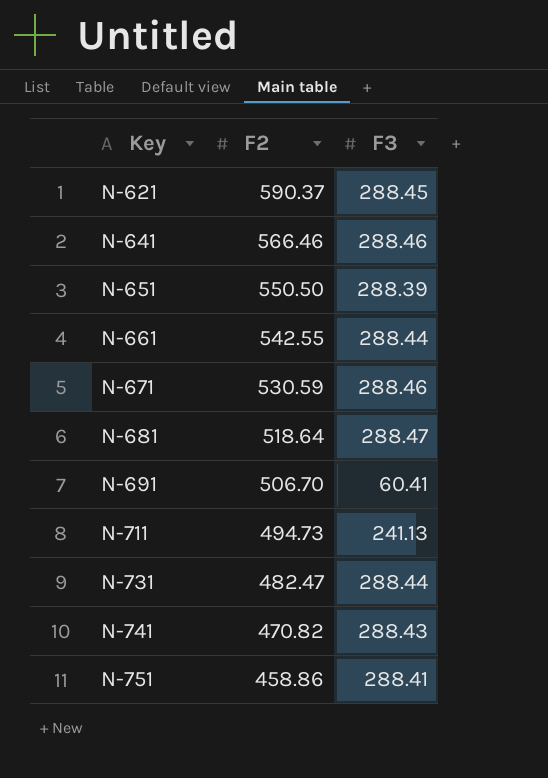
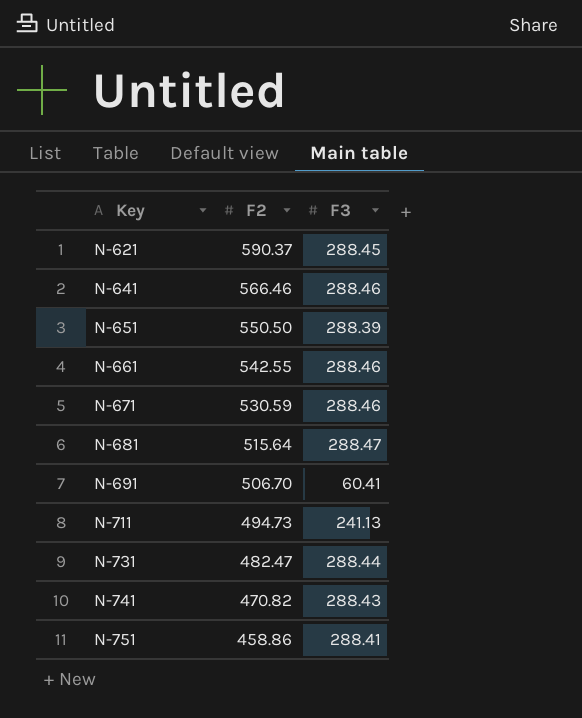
N-661 | F3: 288.44 -> 288.46
N-681 | F2: 518.64 -> 515.64

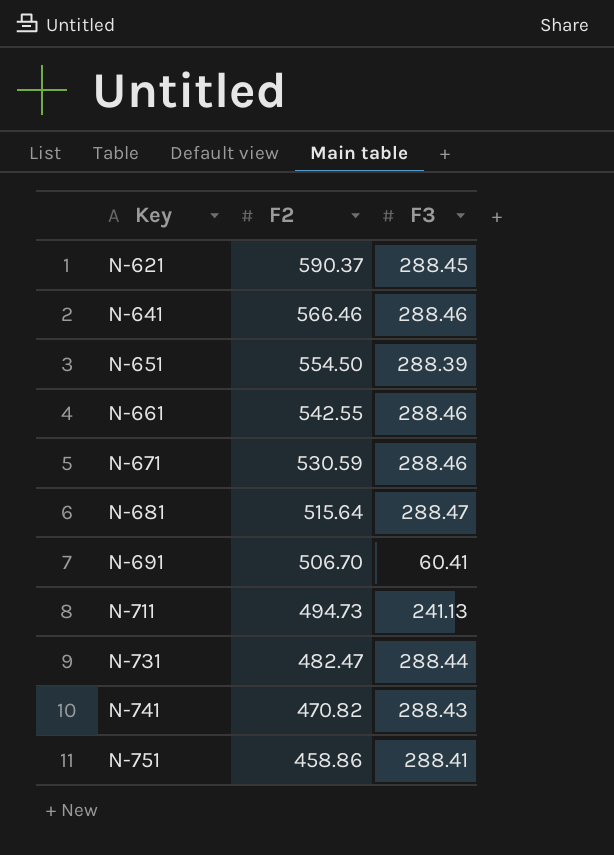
N-651 | F2: 550.50 -> 554.50

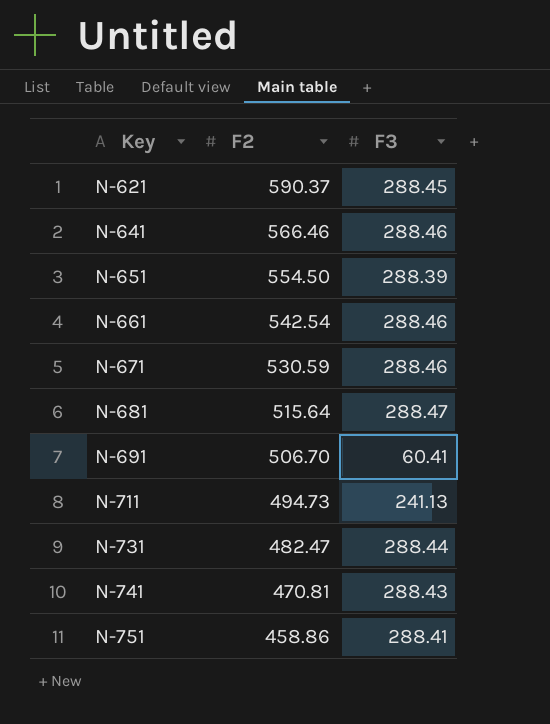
N-661 | F2: 542.55 -> 542.54
N-741 | F2: 470.82 -> 470.81

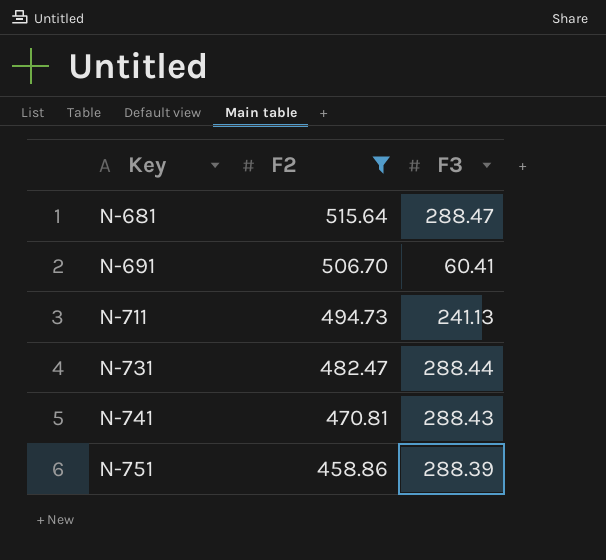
filter: none -> F2 <= 515.64
N-751 | F3: 288.41 -> 288.39

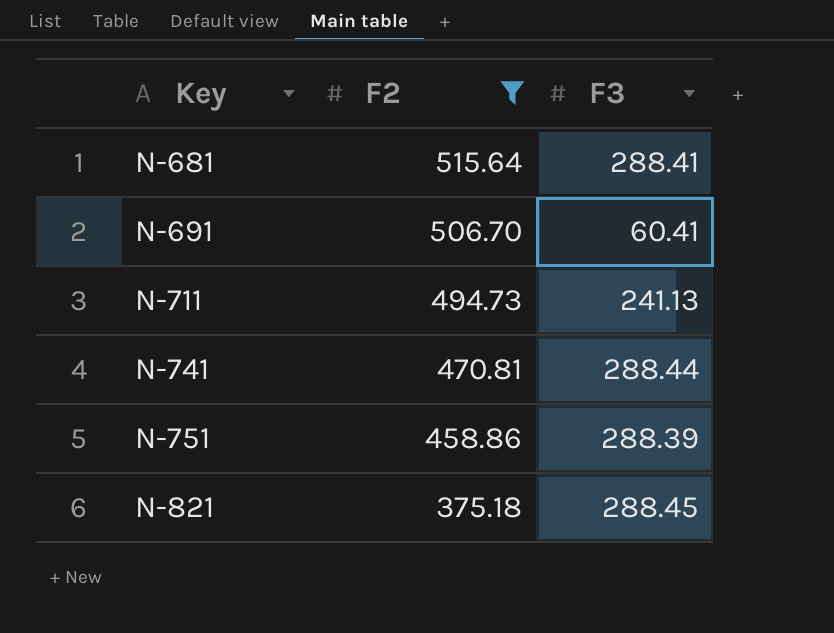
row N-731: 482.47 | 288.44 -> none
N-681 | F3: 288.47 -> 288.41
N-741 | F3: 288.43 -> 288.44
row N-821: none -> 375.18 | 288.45

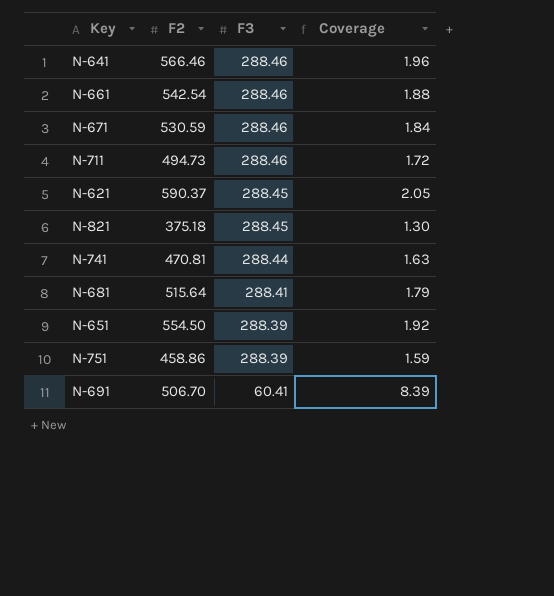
filter: F2 <= 515.64 -> none
row order: Key ascending -> F3 descending
column Coverage | formula: none -> [F2] / [F3]
N-711 | F3: 241.13 -> 288.46

